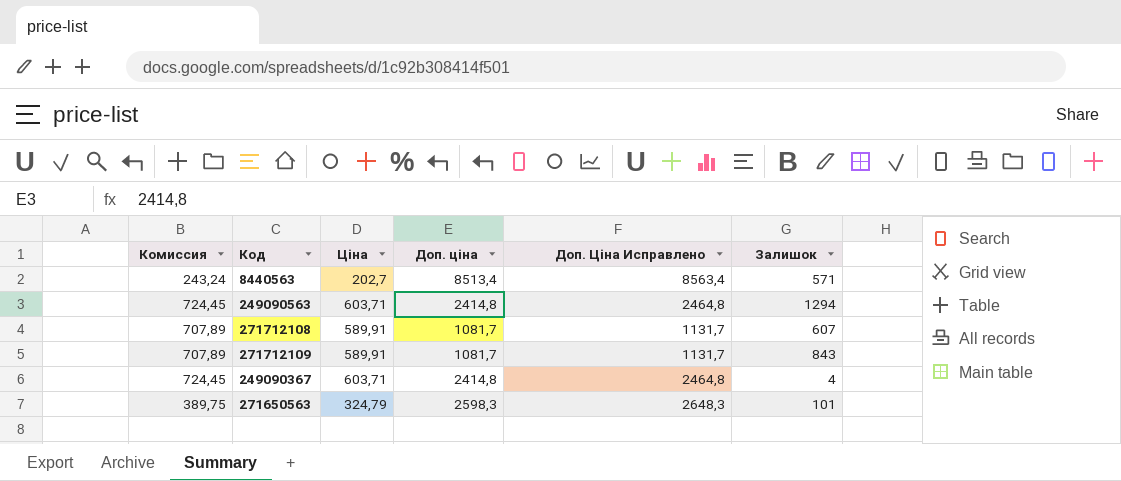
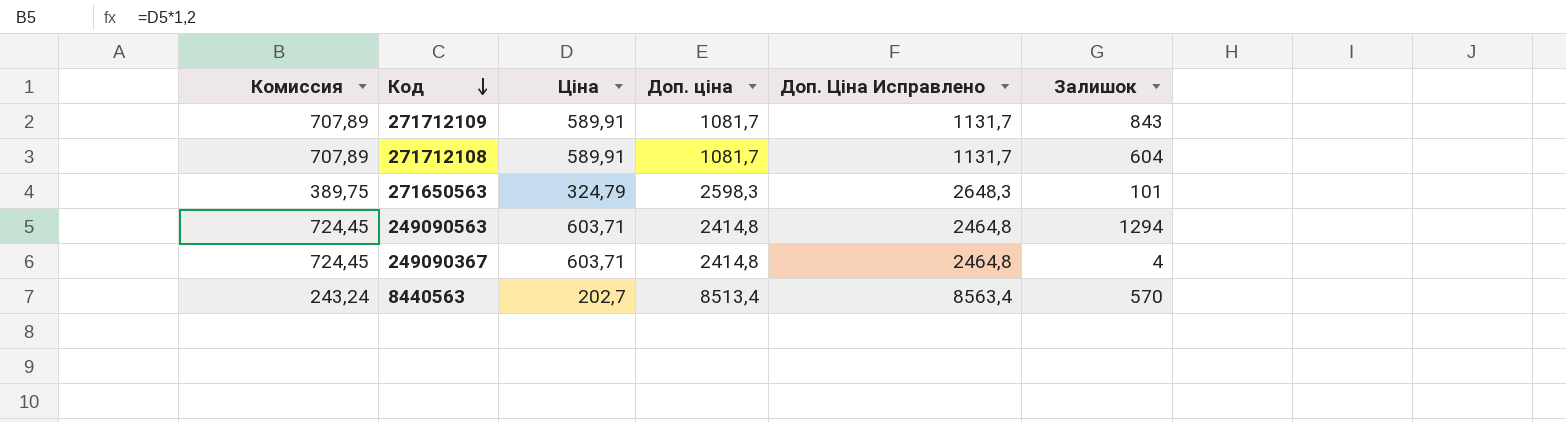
row order: none -> Код descending
271712108 | Залишок: 607 -> 604
8440563 | Залишок: 571 -> 570

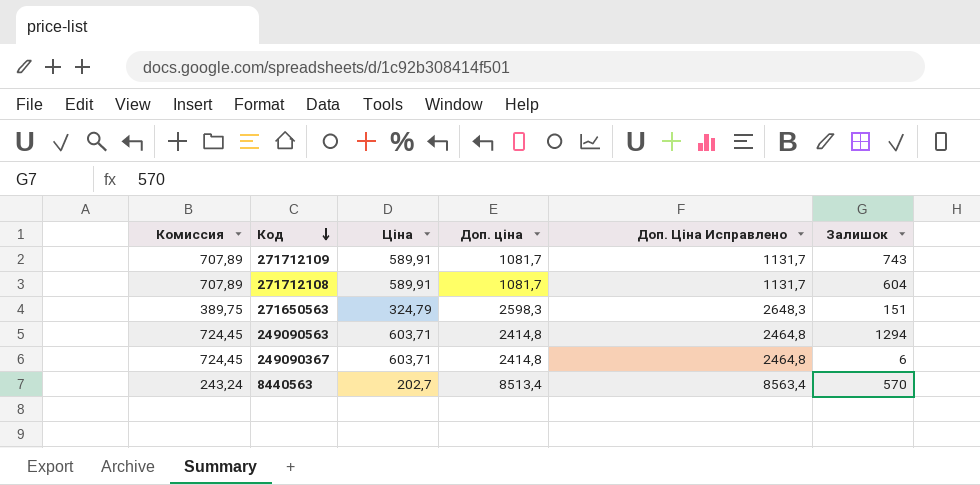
271712109 | Залишок: 843 -> 743
271650563 | Залишок: 101 -> 151
249090367 | Залишок: 4 -> 6

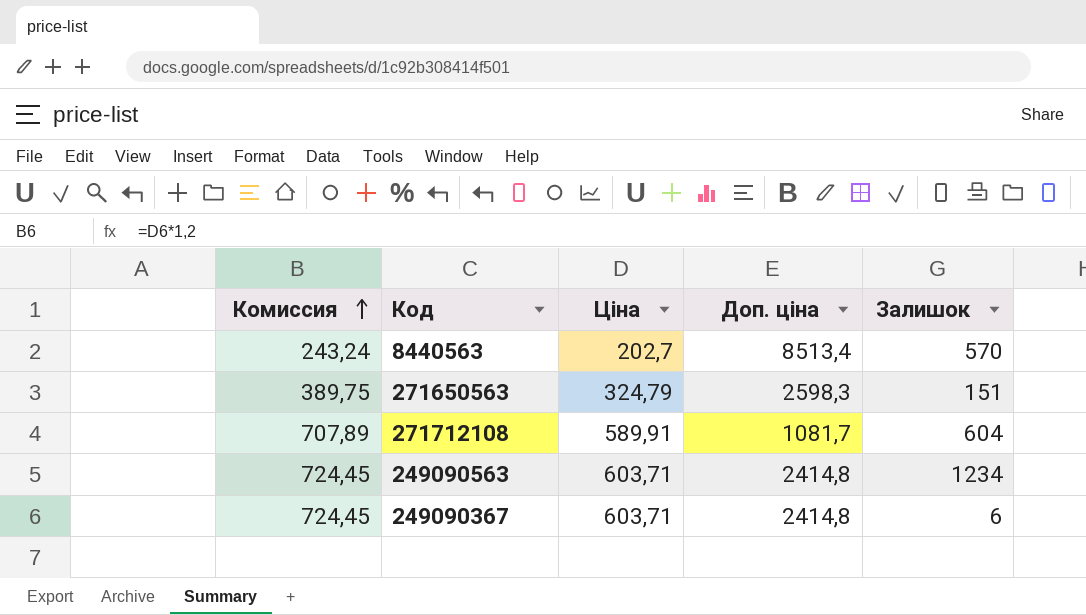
row order: Код descending -> Комиссия ascending
column Доп. Ціна Исправлено | formula: [Доп. ціна] + 50 -> none
row 271712109: 707,89 | 589,91 | 1081,7 | 1131,7 | 743 -> none
249090563 | Залишок: 1294 -> 1234

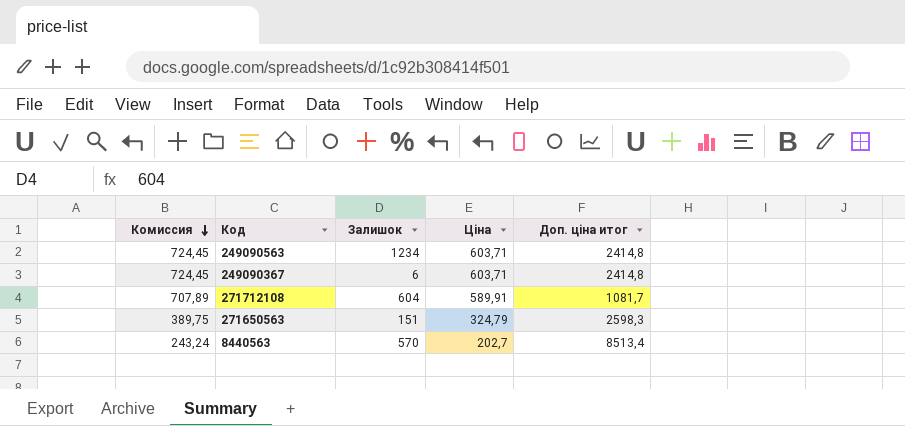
row order: Комиссия ascending -> Комиссия descending
column Залишок | position: 5 -> 3
column name: Доп. ціна -> Доп. ціна итог

